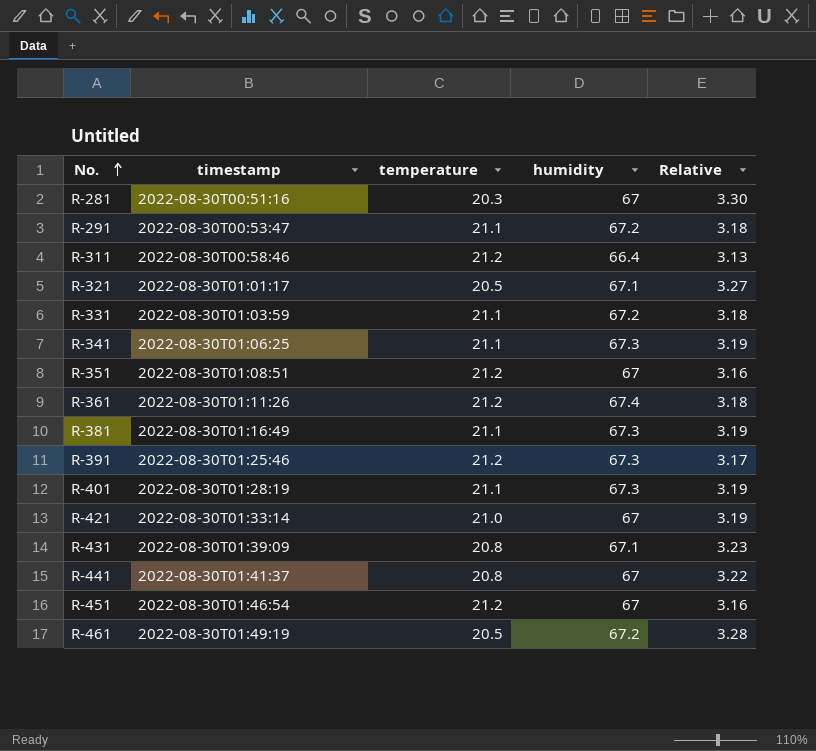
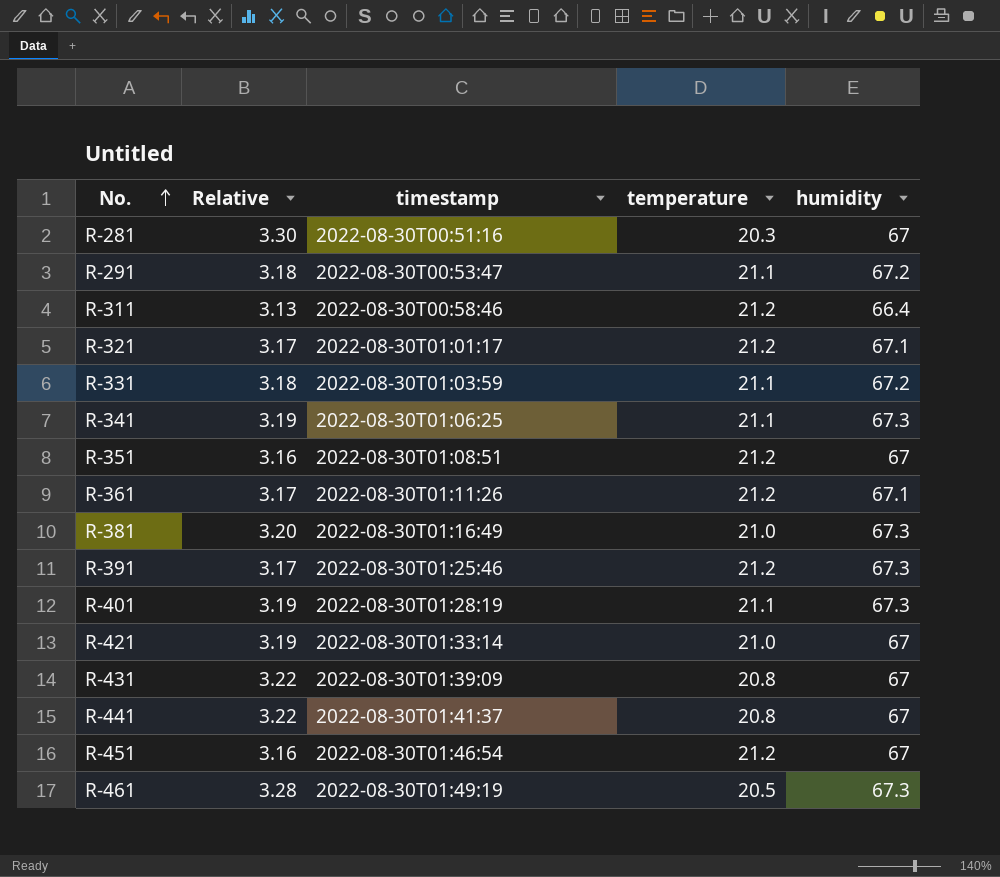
column Relative | position: 5 -> 2
R-321 | Relative: 3.27 -> 3.17
R-321 | temperature: 20.5 -> 21.2
R-361 | Relative: 3.18 -> 3.17
R-361 | humidity: 67.4 -> 67.1
R-381 | Relative: 3.19 -> 3.20
R-381 | temperature: 21.1 -> 21.0
R-431 | Relative: 3.23 -> 3.22
R-431 | humidity: 67.1 -> 67
R-461 | humidity: 67.2 -> 67.3

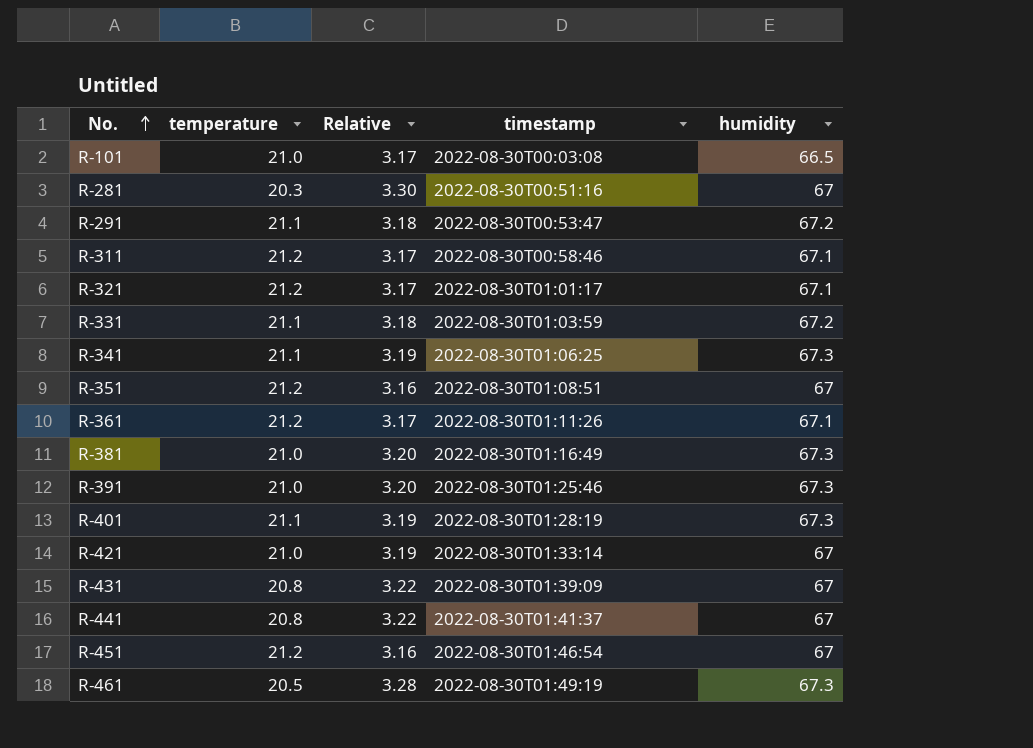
column temperature | position: 4 -> 2
row R-101: none -> 21.0 | 3.17 | 2022-08-30T00:03:08 | 66.5
R-311 | Relative: 3.13 -> 3.17
R-311 | humidity: 66.4 -> 67.1
R-391 | temperature: 21.2 -> 21.0
R-391 | Relative: 3.17 -> 3.20

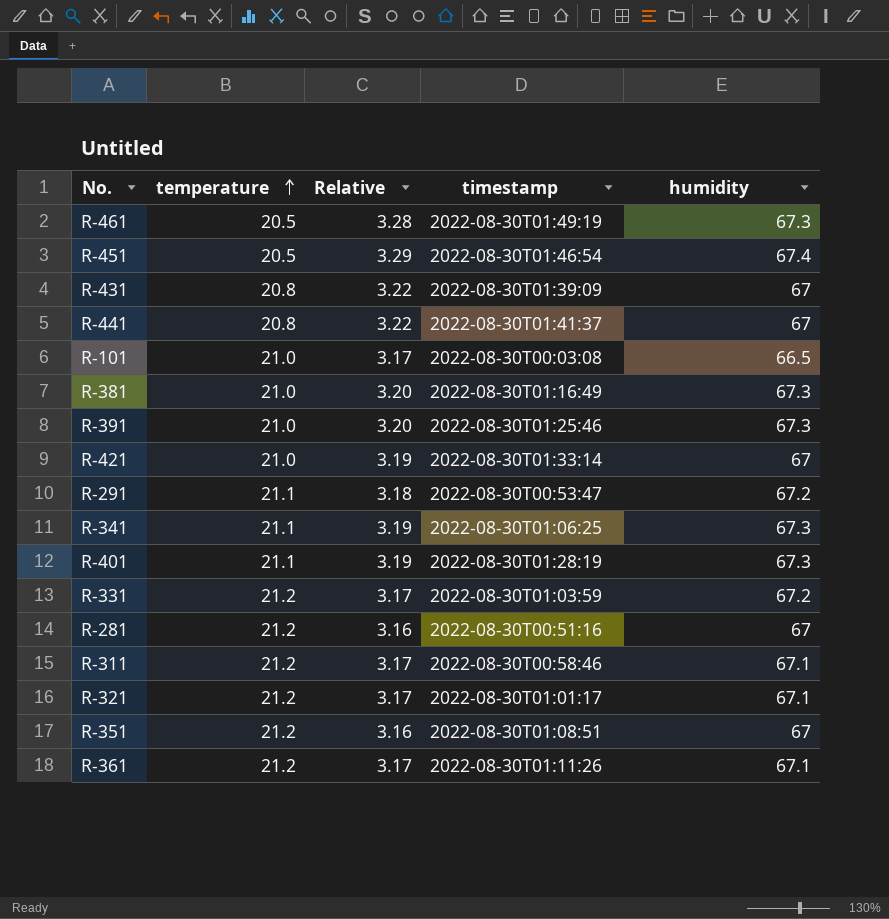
row order: No. ascending -> temperature ascending
R-451 | temperature: 21.2 -> 20.5
R-451 | Relative: 3.16 -> 3.29
R-451 | humidity: 67 -> 67.4
R-331 | temperature: 21.1 -> 21.2
R-331 | Relative: 3.18 -> 3.17
R-281 | temperature: 20.3 -> 21.2
R-281 | Relative: 3.30 -> 3.16

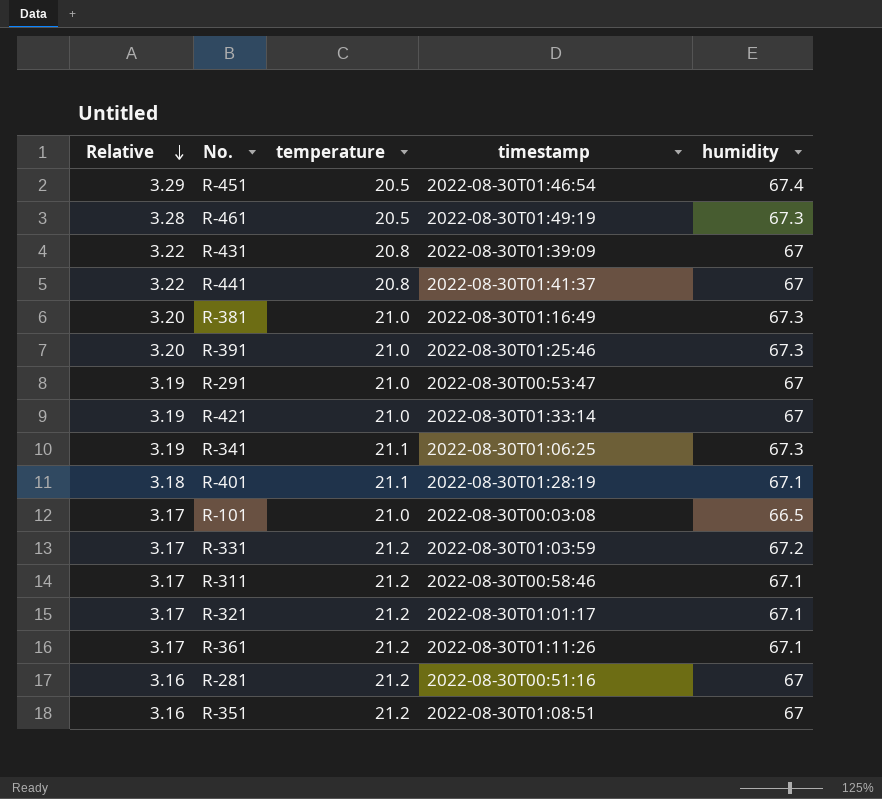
row order: temperature ascending -> Relative descending
column Relative | position: 3 -> 1
R-291 | Relative: 3.18 -> 3.19
R-291 | temperature: 21.1 -> 21.0
R-291 | humidity: 67.2 -> 67
R-401 | Relative: 3.19 -> 3.18
R-401 | humidity: 67.3 -> 67.1

